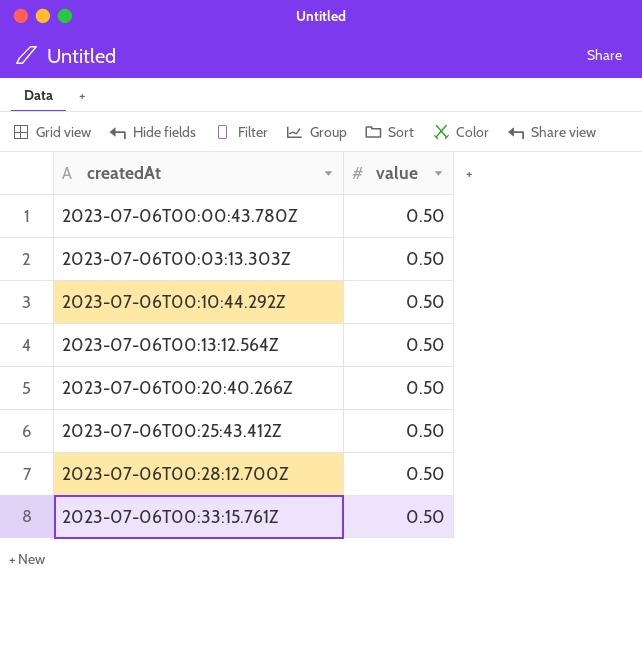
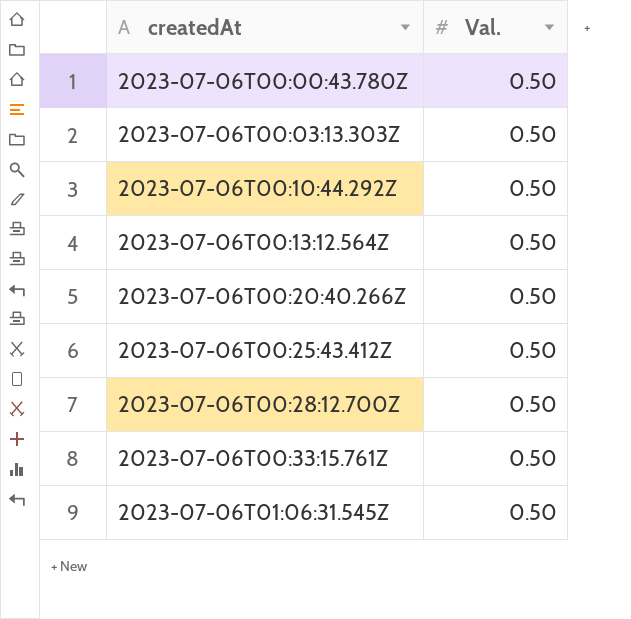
column name: value -> Val.
row 2023-07-06T01:06:31.545Z: none -> 0.50

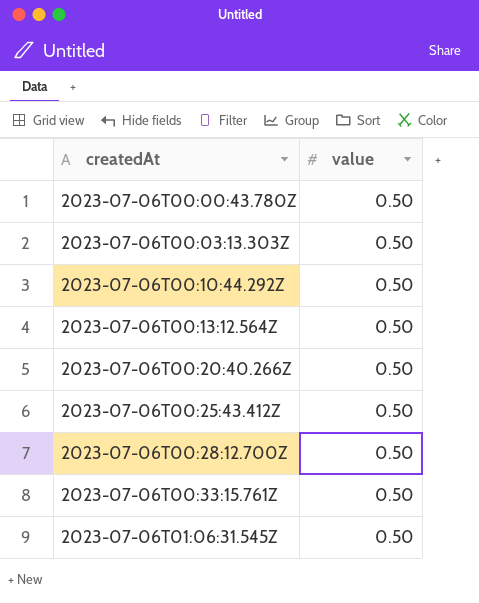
column name: Val. -> value

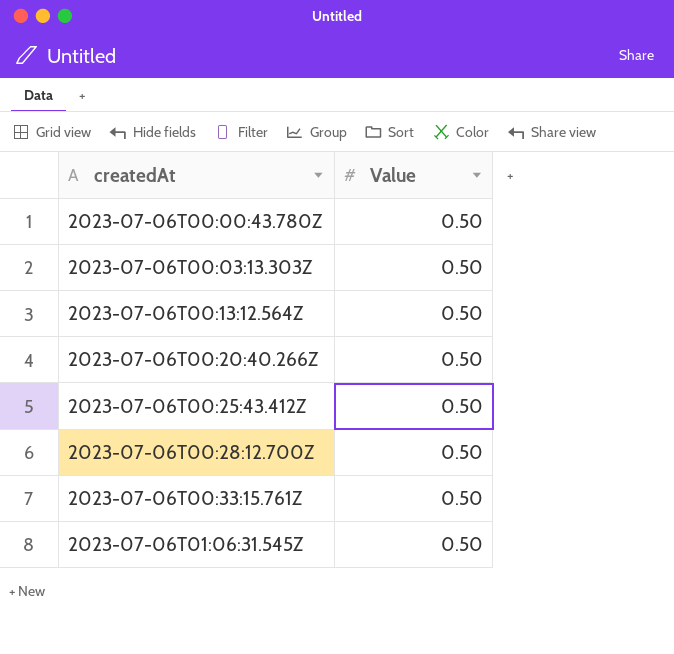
column name: value -> Value
row 2023-07-06T00:10:44.292Z: 0.50 -> none

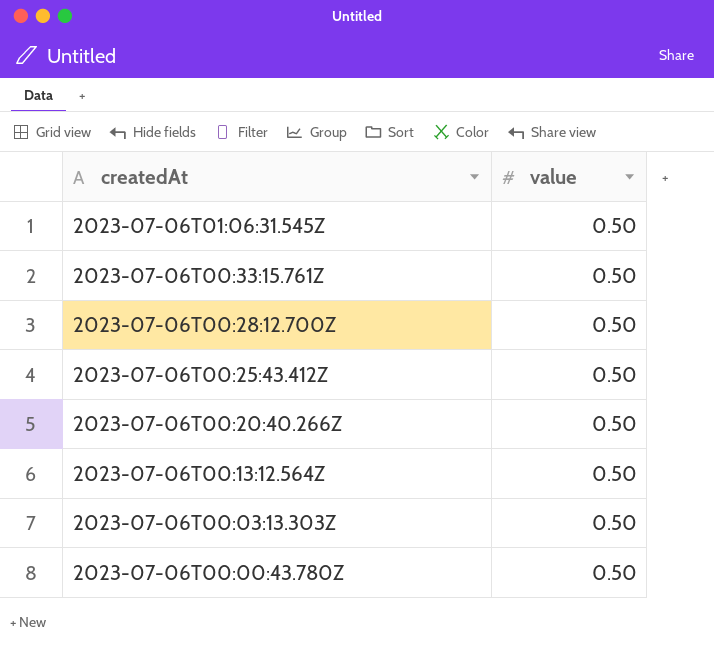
row order: createdAt ascending -> createdAt descending
column name: Value -> value

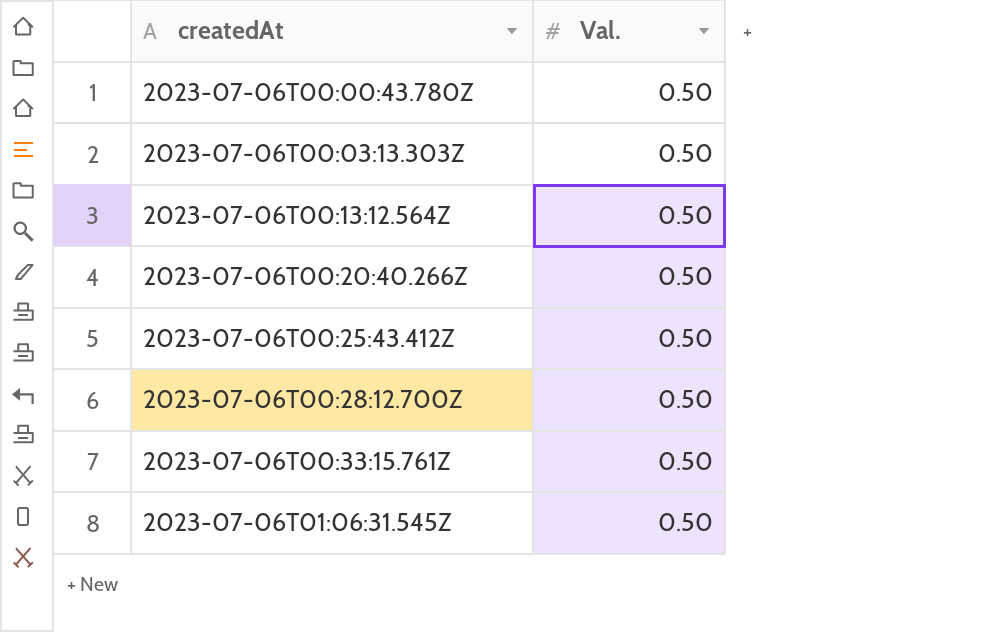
row order: createdAt descending -> createdAt ascending
column name: value -> Val.

